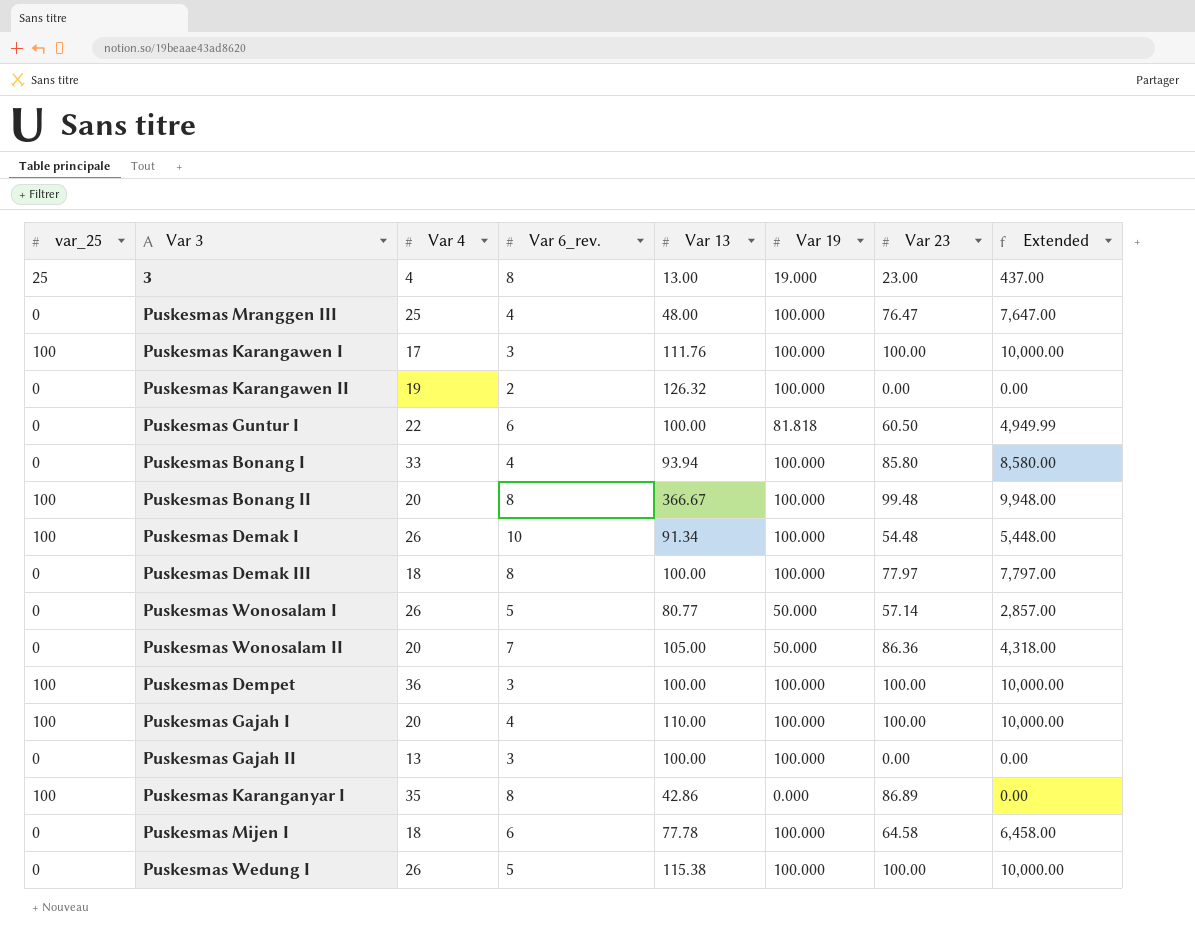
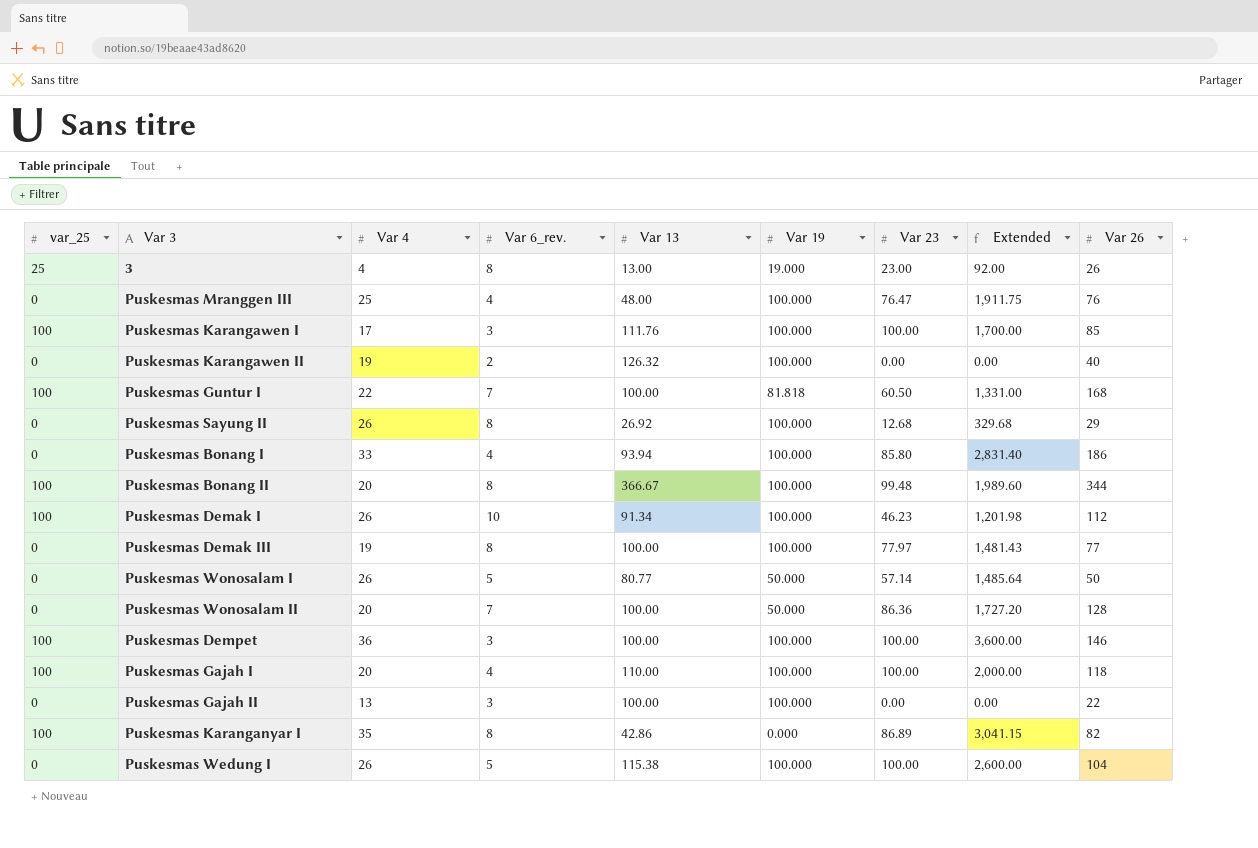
column Extended | formula: [Var 19] * [Var 23] -> [Var 4] * [Var 23]
column Var 26 | position: none -> 9
row Puskesmas Mijen I: 0 | 18 | 6 | 77.78 | 100.000 | 64.58 | 6,458.00 -> none
Puskesmas Guntur I | var_25: 0 -> 100
Puskesmas Guntur I | Var 6_rev.: 6 -> 7
row Puskesmas Sayung II: none -> 0 | 26 | 8 | 26.92 | 100.000 | 12.68 | 329.68 | 29
Puskesmas Demak I | Var 23: 54.48 -> 46.23
Puskesmas Demak III | Var 4: 18 -> 19
Puskesmas Wonosalam II | Var 13: 105.00 -> 100.00

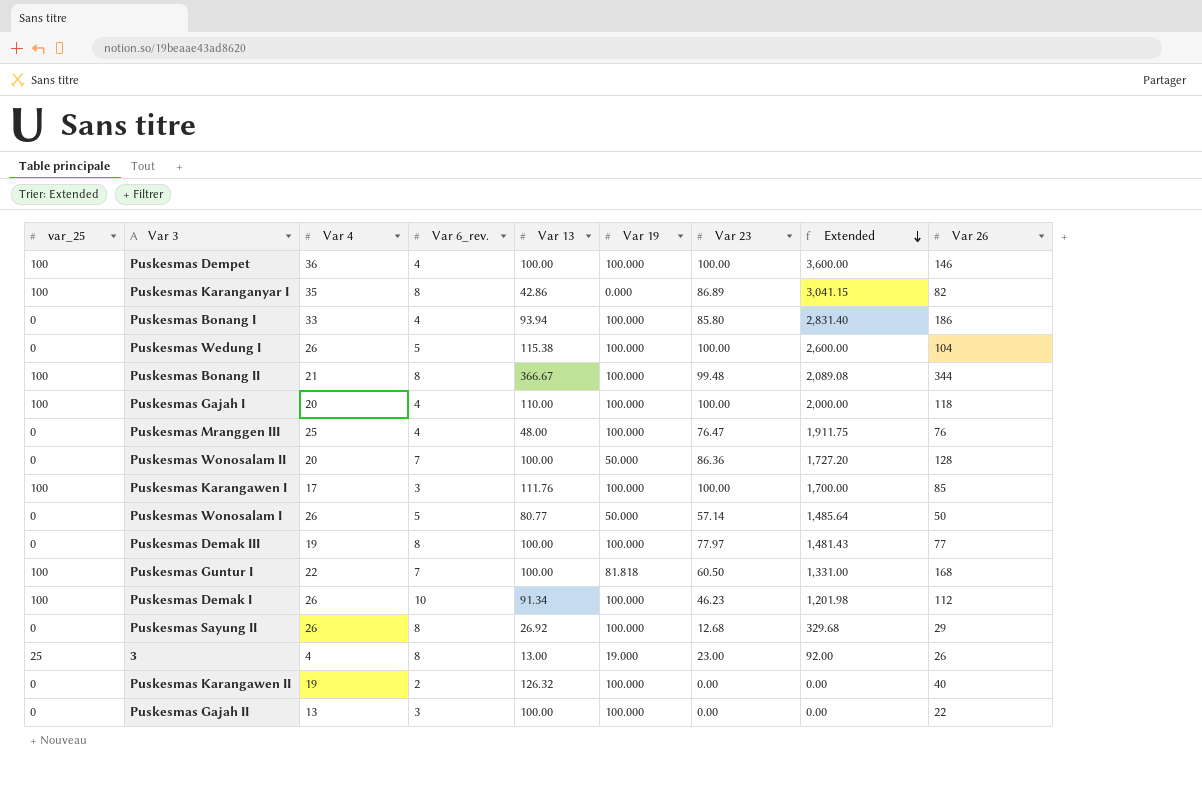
row order: none -> Extended descending
Puskesmas Dempet | Var 6_rev.: 3 -> 4
Puskesmas Bonang II | Var 4: 20 -> 21
Puskesmas Bonang II | Extended: 1,989.60 -> 2,089.08

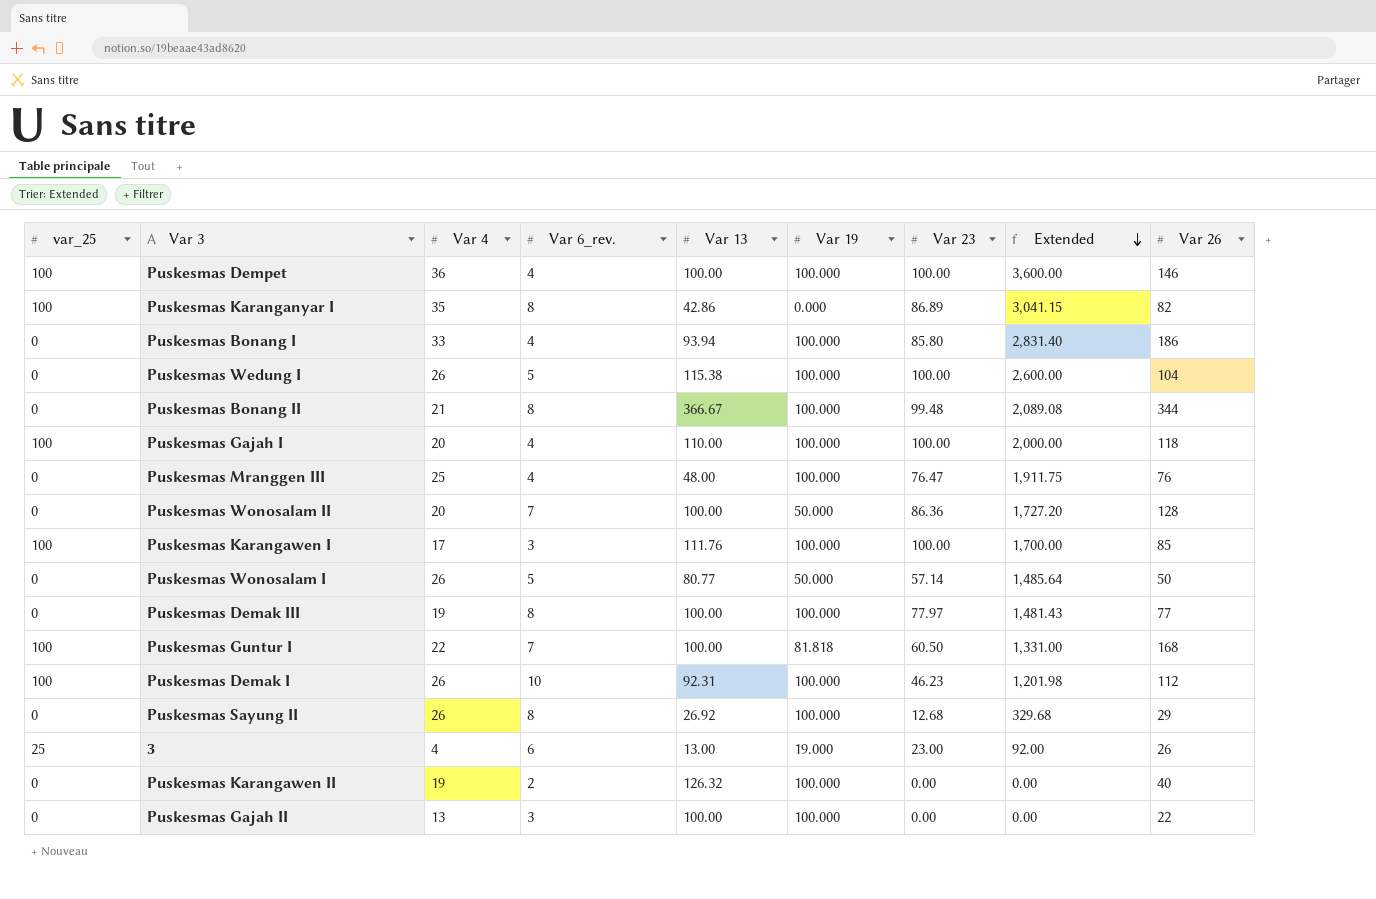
Puskesmas Bonang II | var_25: 100 -> 0
Puskesmas Demak I | Var 13: 91.34 -> 92.31
3 | Var 6_rev.: 8 -> 6

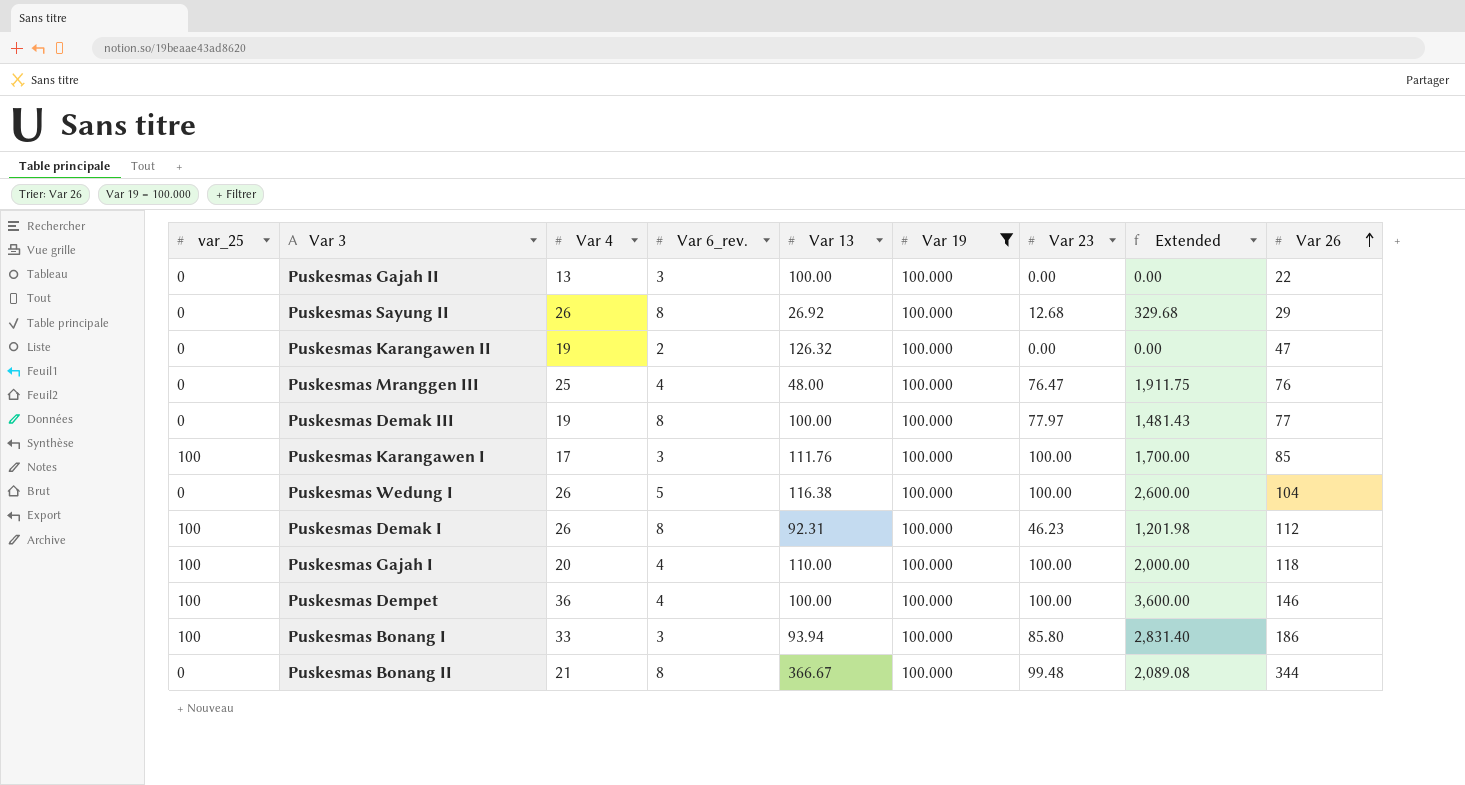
filter: none -> Var 19 = 100.000
row order: Extended descending -> Var 26 ascending
Puskesmas Karangawen II | Var 26: 40 -> 47
Puskesmas Wedung I | Var 13: 115.38 -> 116.38
Puskesmas Demak I | Var 6_rev.: 10 -> 8
Puskesmas Bonang I | var_25: 0 -> 100
Puskesmas Bonang I | Var 6_rev.: 4 -> 3

